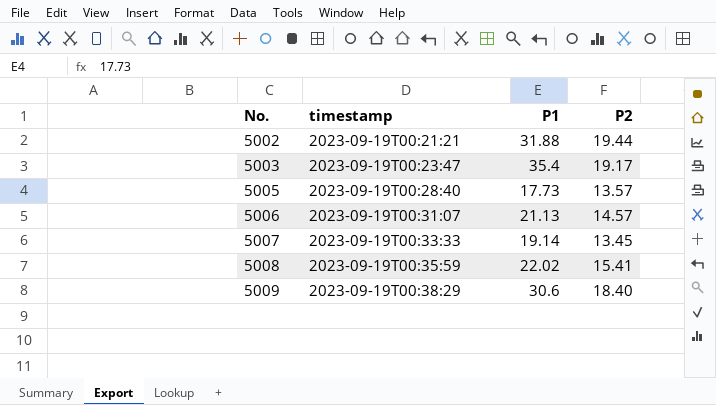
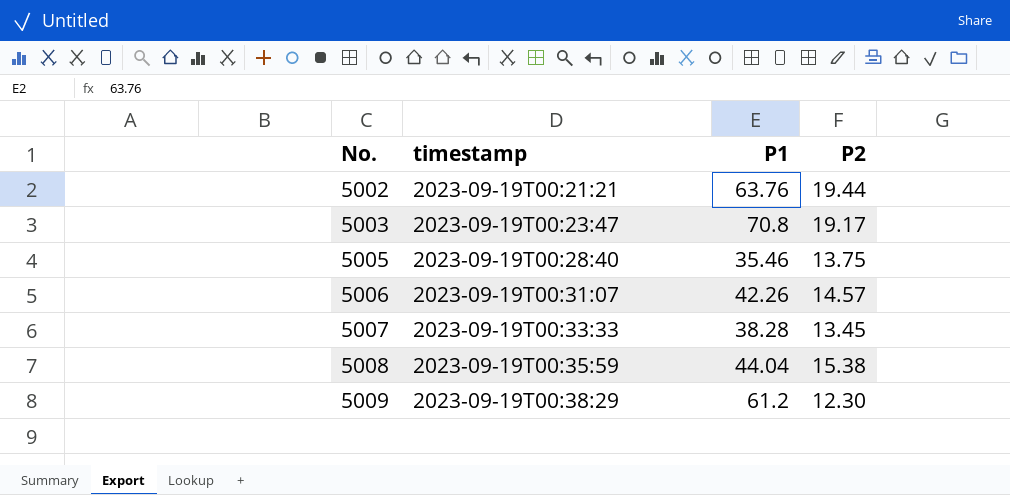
5002 | P1: 31.88 -> 63.76
5003 | P1: 35.4 -> 70.8
5005 | P1: 17.73 -> 35.46
5005 | P2: 13.57 -> 13.75
5006 | P1: 21.13 -> 42.26
5007 | P1: 19.14 -> 38.28
5008 | P1: 22.02 -> 44.04
5008 | P2: 15.41 -> 15.38
5009 | P1: 30.6 -> 61.2
5009 | P2: 18.40 -> 12.30

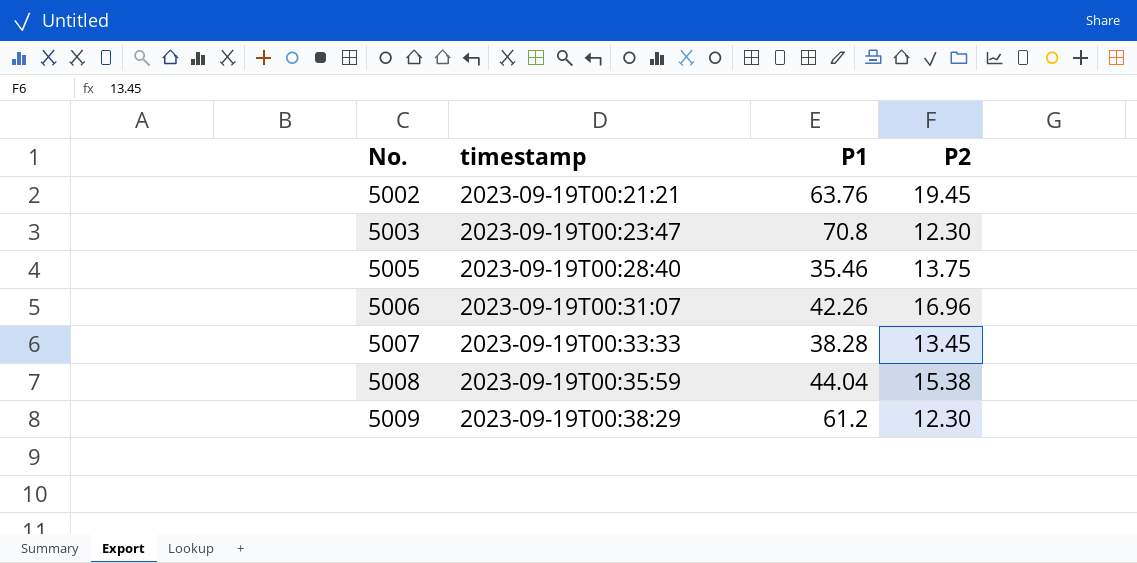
5002 | P2: 19.44 -> 19.45
5003 | P2: 19.17 -> 12.30
5006 | P2: 14.57 -> 16.96

